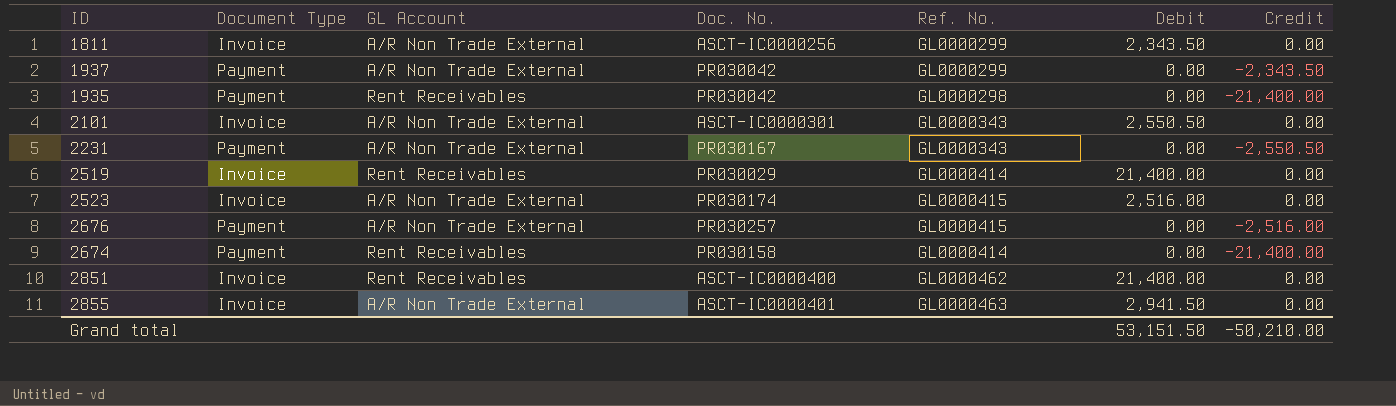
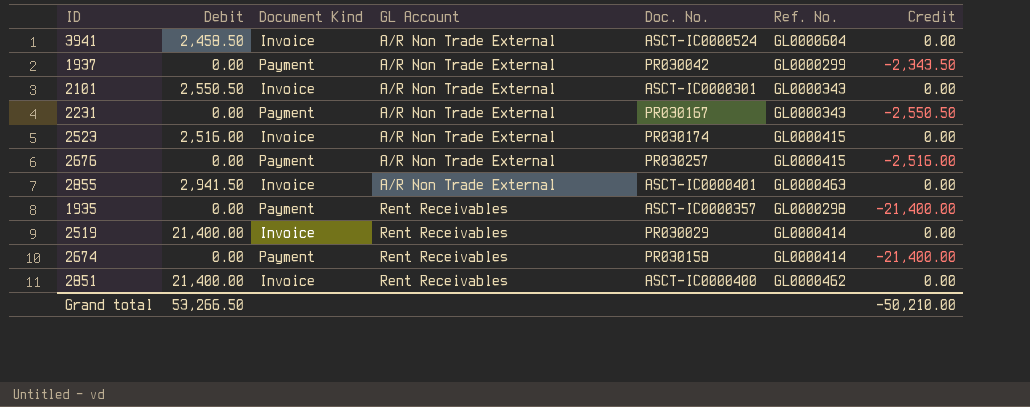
row order: none -> GL Account ascending
column Debit | position: 6 -> 2
column name: Document Type -> Document Kind
row 1811: Invoice | A/R Non Trade External | ASCT-IC0000256 | GL0000299 | 2,343.50 | 0.00 -> none
row 3941: none -> 2,458.50 | Invoice | A/R Non Trade External | ASCT-IC0000524 | GL0000604 | 0.00
1935 | Doc. No.: PR030042 -> ASCT-IC0000357
Grand total | Debit: 53,151.50 -> 53,266.50

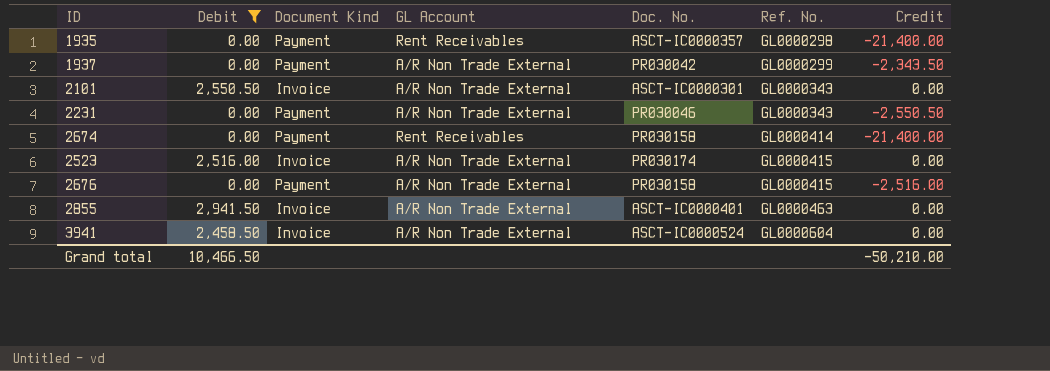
filter: none -> Debit != 21,400.00
row order: GL Account ascending -> Ref. No. ascending
2231 | Doc. No.: PR030167 -> PR030046
2676 | Doc. No.: PR030257 -> PR030158
Grand total | Debit: 53,266.50 -> 10,466.50

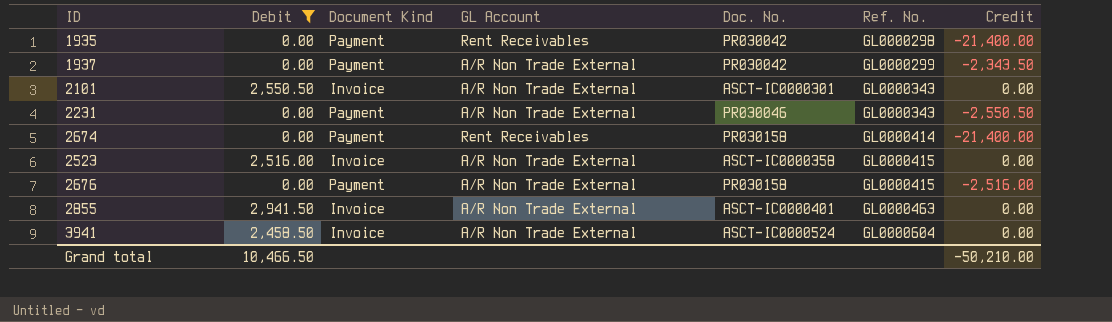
1935 | Doc. No.: ASCT-IC0000357 -> PR030042
2523 | Doc. No.: PR030174 -> ASCT-IC0000358

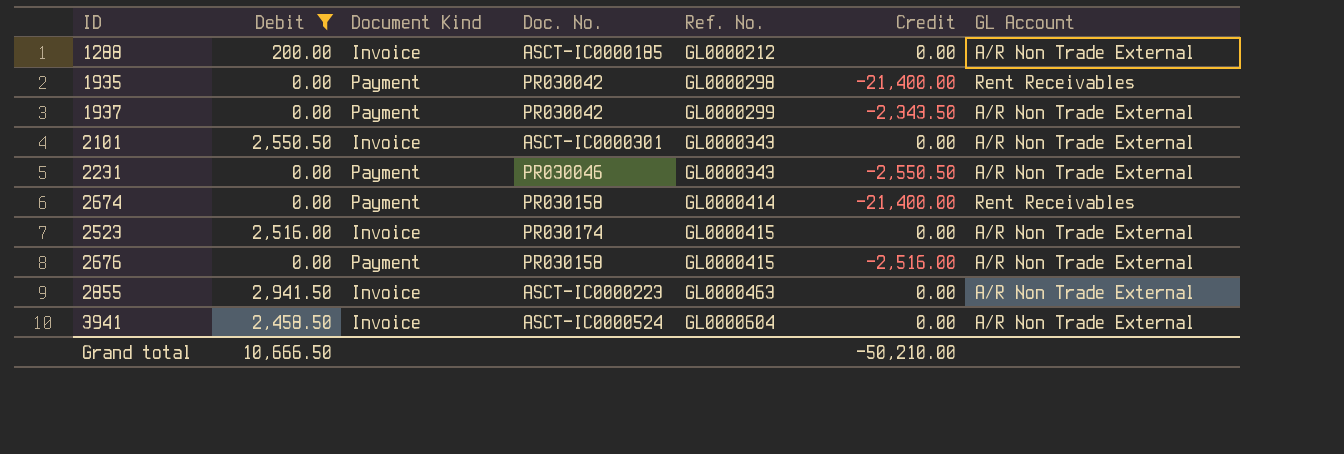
column GL Account | position: 4 -> 7
row 1288: none -> 200.00 | Invoice | ASCT-IC0000185 | GL0000212 | 0.00 | A/R Non Trade External
2523 | Doc. No.: ASCT-IC0000358 -> PR030174
2855 | Doc. No.: ASCT-IC0000401 -> ASCT-IC0000223
Grand total | Debit: 10,466.50 -> 10,666.50

